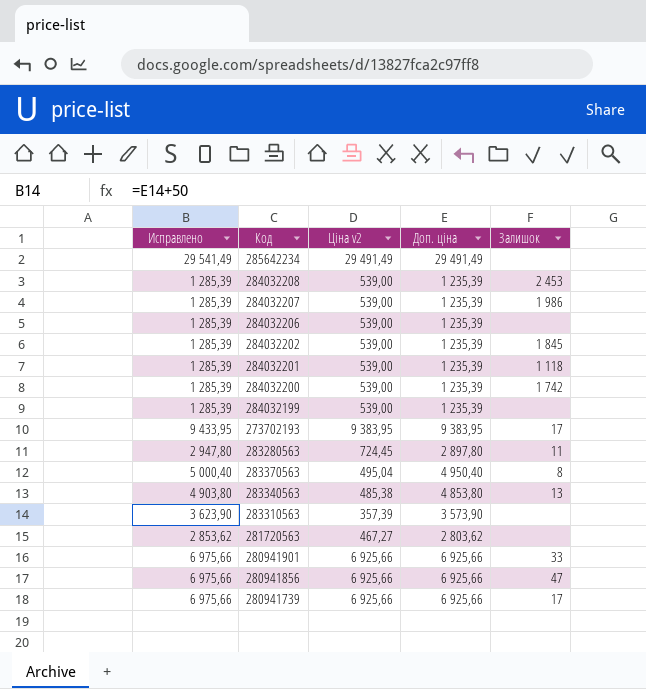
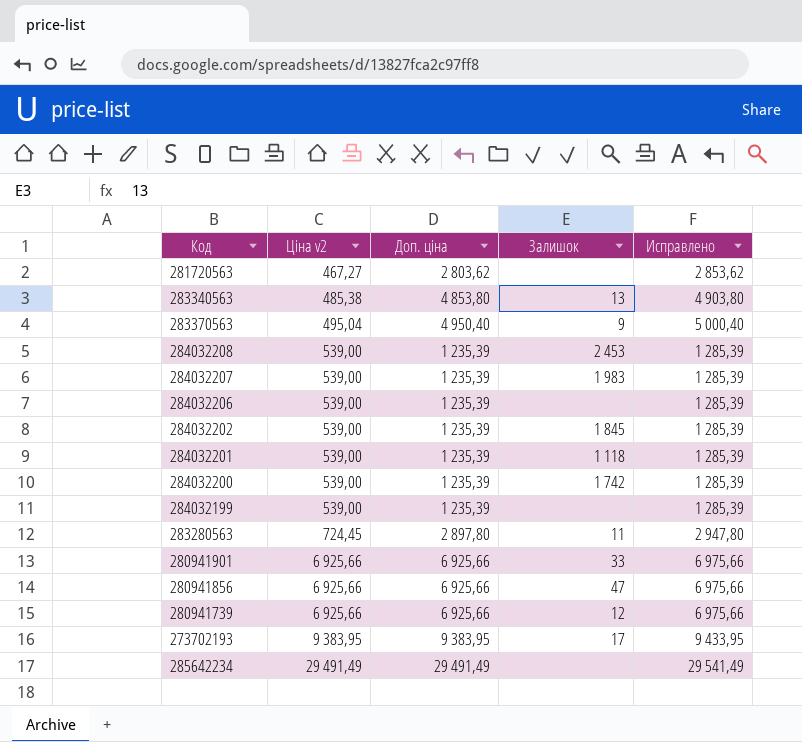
row order: none -> Ціна v2 ascending
column Исправлено | position: 1 -> 5
row 283310563: 3 623,90 | 357,39 | 3 573,90 | none -> none
283370563 | Залишок: 8 -> 9
284032207 | Залишок: 1 986 -> 1 983
280941739 | Залишок: 17 -> 12

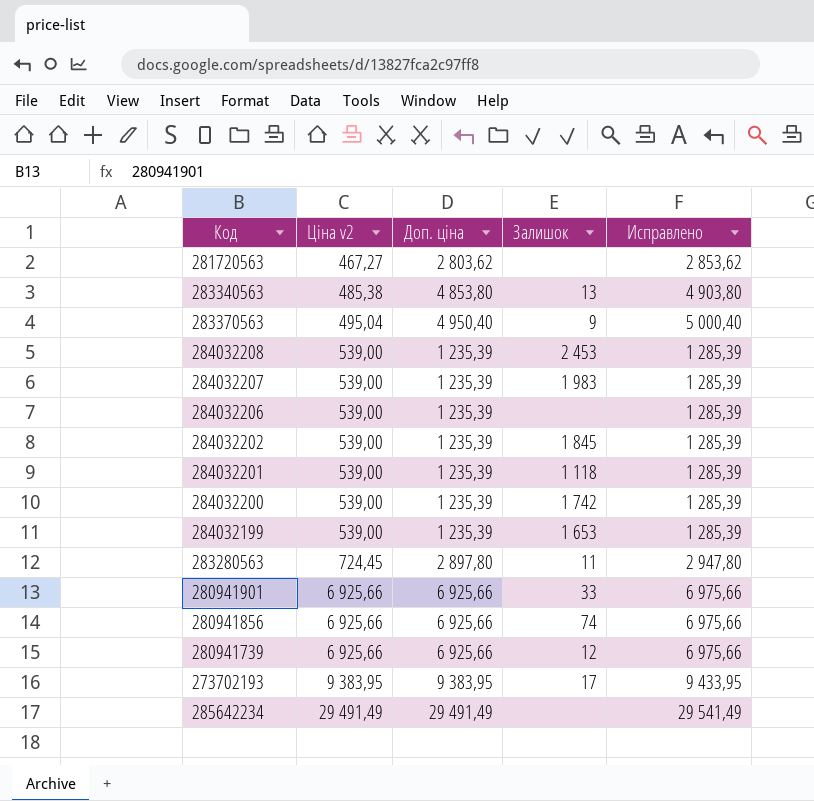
284032199 | Залишок: none -> 1 653
280941856 | Залишок: 47 -> 74

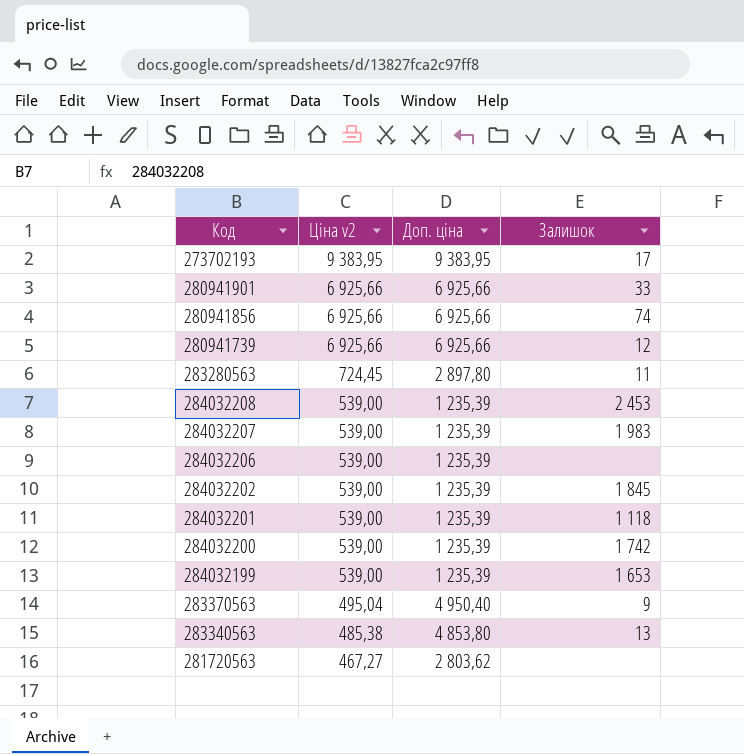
row order: Ціна v2 ascending -> Ціна v2 descending
column Исправлено | formula: [Доп. ціна] + 50 -> none
row 285642234: 29 491,49 | 29 491,49 | none | 29 541,49 -> none

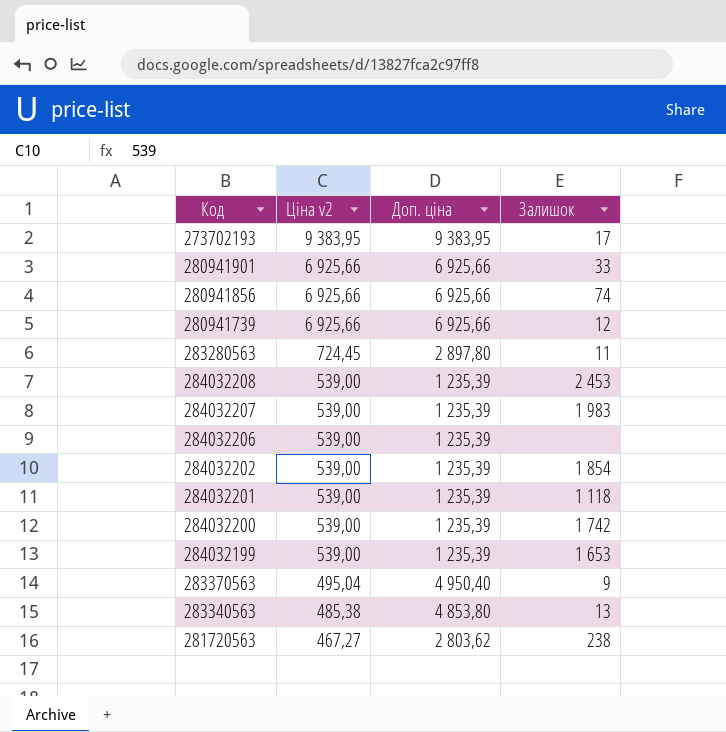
284032202 | Залишок: 1 845 -> 1 854
281720563 | Залишок: none -> 238

